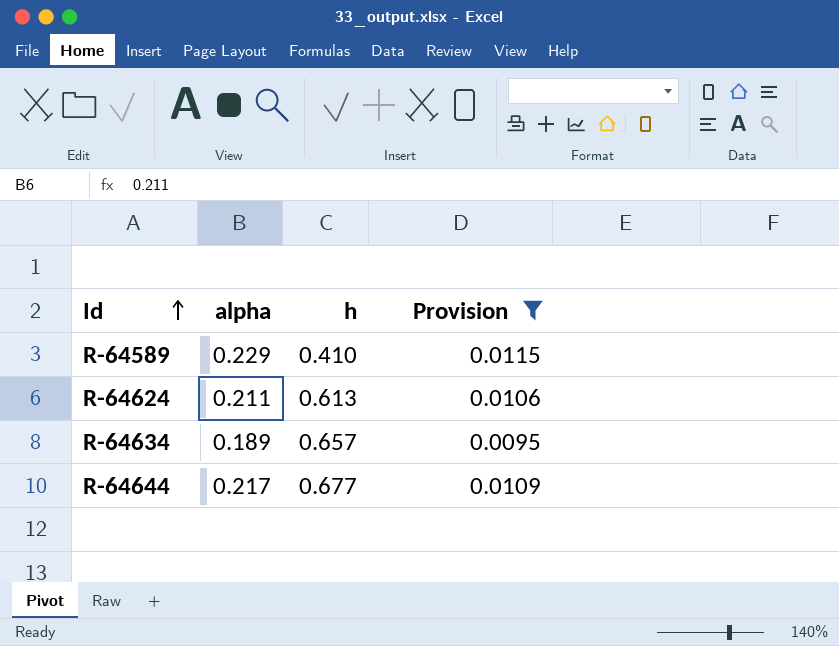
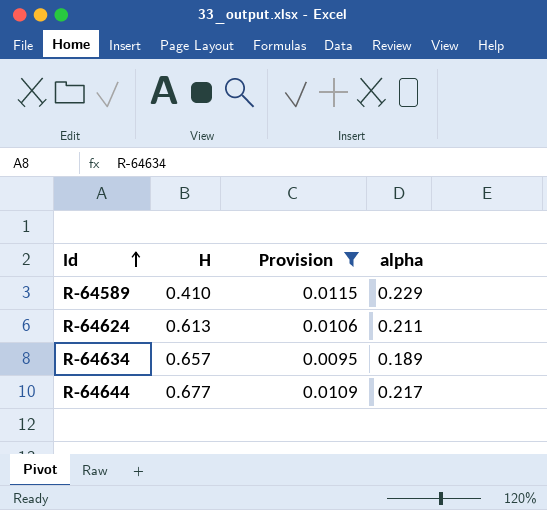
column name: h -> H
column alpha | position: 2 -> 4

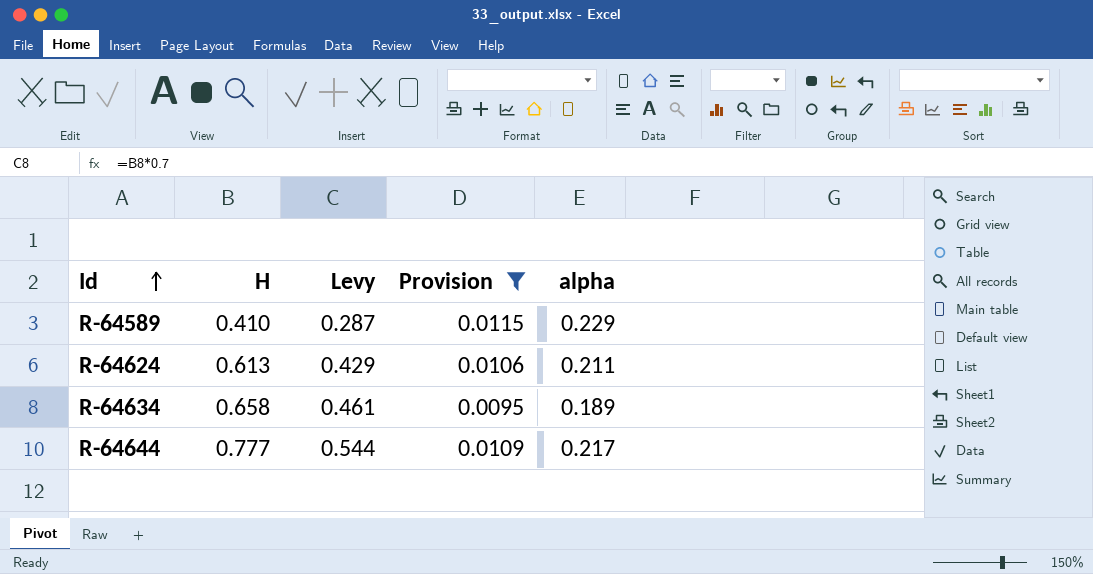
column Levy | formula: none -> [H] * 0.7
R-64634 | H: 0.657 -> 0.658
R-64644 | H: 0.677 -> 0.777

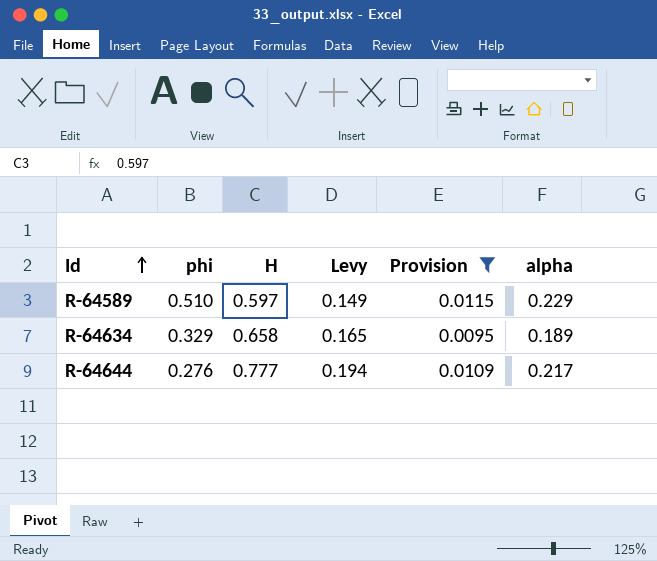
column phi | position: none -> 2
column Levy | formula: [H] * 0.7 -> [H] * 0.25
row R-64624: 0.613 | 0.429 | 0.0106 | 0.211 -> none
R-64589 | H: 0.410 -> 0.597

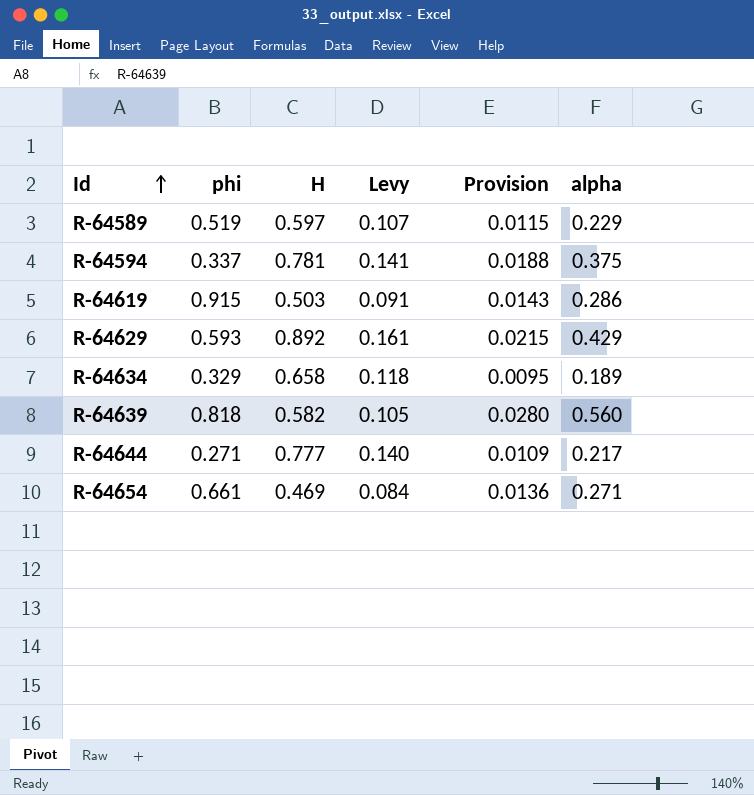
filter: Provision <= 0.0115 -> none
column Levy | formula: [H] * 0.25 -> [H] * 0.18
R-64589 | phi: 0.510 -> 0.519
R-64644 | phi: 0.276 -> 0.271

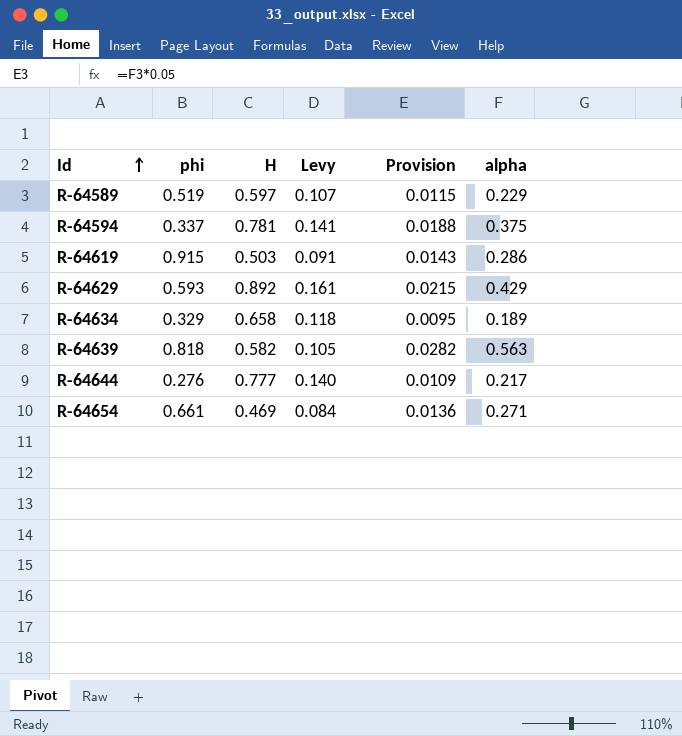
R-64639 | Provision: 0.0280 -> 0.0282
R-64639 | alpha: 0.560 -> 0.563
R-64644 | phi: 0.271 -> 0.276

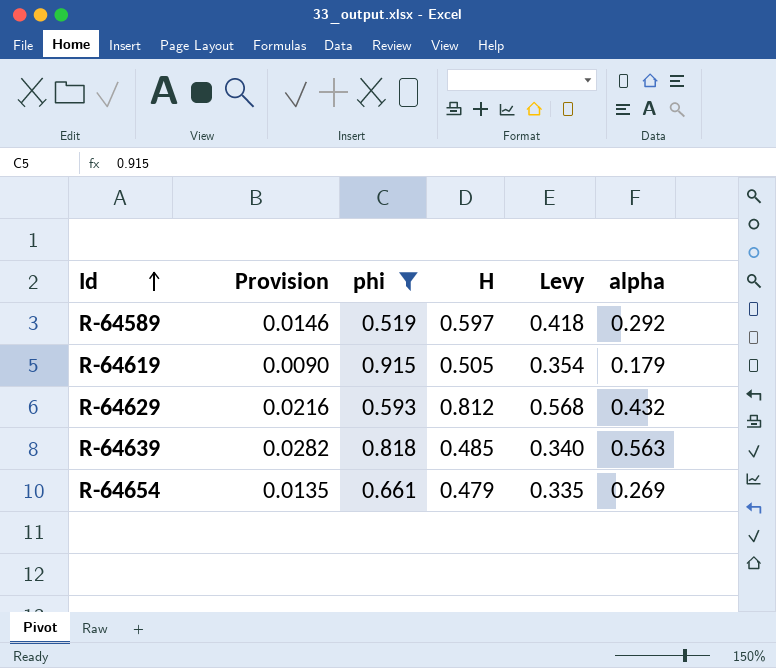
filter: none -> phi >= 0.519
column Provision | position: 5 -> 2
column Levy | formula: [H] * 0.18 -> [H] * 0.7
R-64589 | Provision: 0.0115 -> 0.0146
R-64589 | alpha: 0.229 -> 0.292
R-64619 | Provision: 0.0143 -> 0.0090
R-64619 | H: 0.503 -> 0.505
R-64619 | alpha: 0.286 -> 0.179
R-64629 | Provision: 0.0215 -> 0.0216
R-64629 | H: 0.892 -> 0.812
R-64629 | alpha: 0.429 -> 0.432
R-64639 | H: 0.582 -> 0.485
R-64654 | Provision: 0.0136 -> 0.0135
R-64654 | H: 0.469 -> 0.479
R-64654 | alpha: 0.271 -> 0.269

